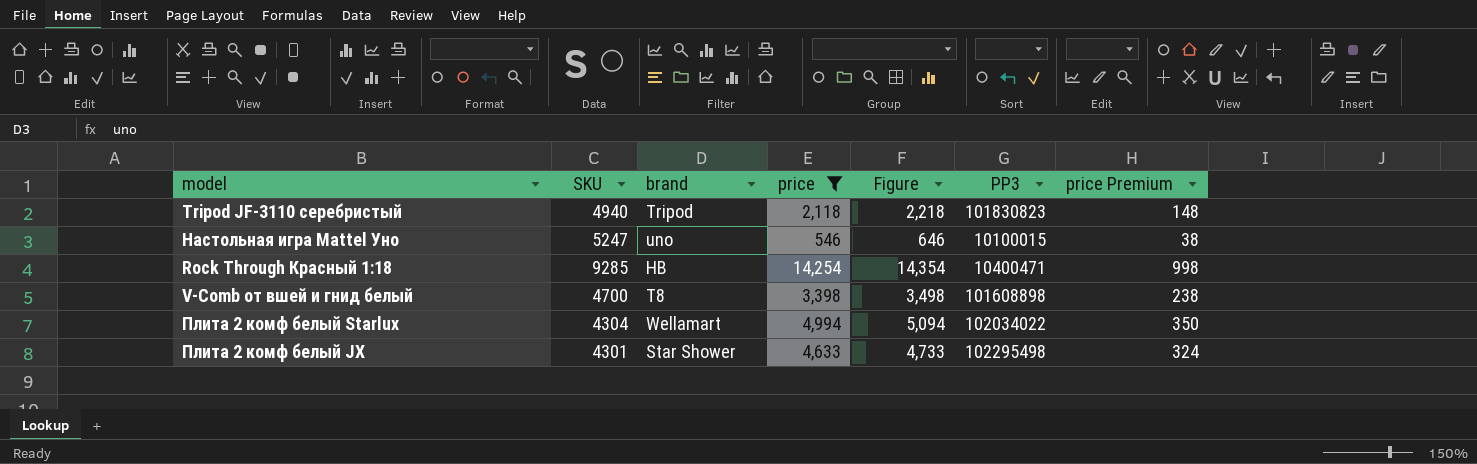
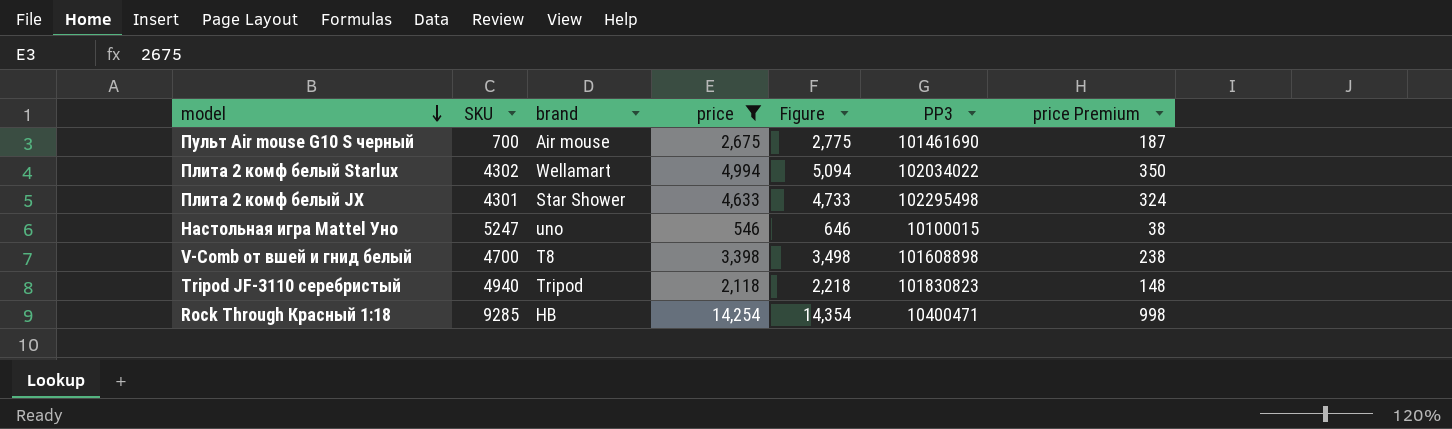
row order: none -> model descending
row Пульт Air mouse G10 S черный: none -> 700 | Air mouse | 2,675 | 2,775 | 101461690 | 187
Плита 2 комф белый Starlux | SKU: 4304 -> 4302

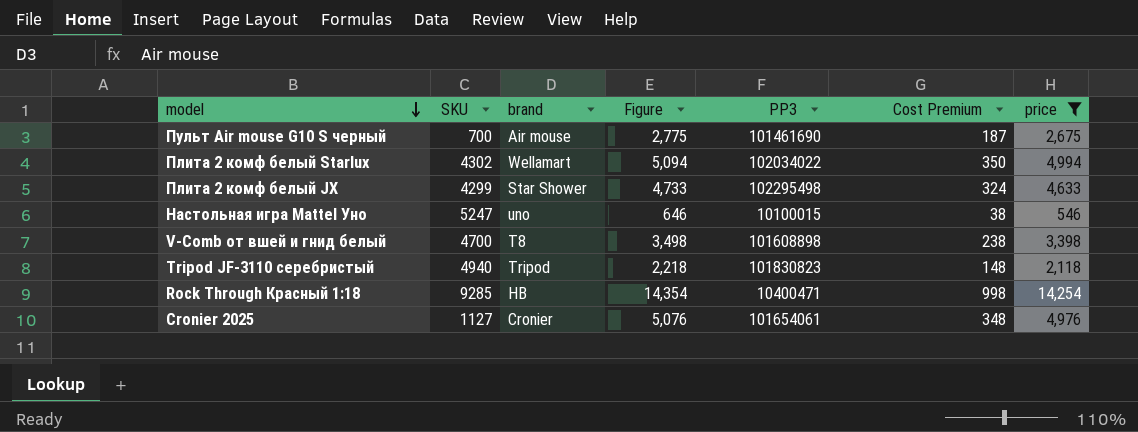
column name: price Premium -> Cost Premium
column price | position: 4 -> 7
Плита 2 комф белый JX | SKU: 4301 -> 4299
row Cronier 2025: none -> 1127 | Cronier | 5,076 | 101654061 | 348 | 4,976

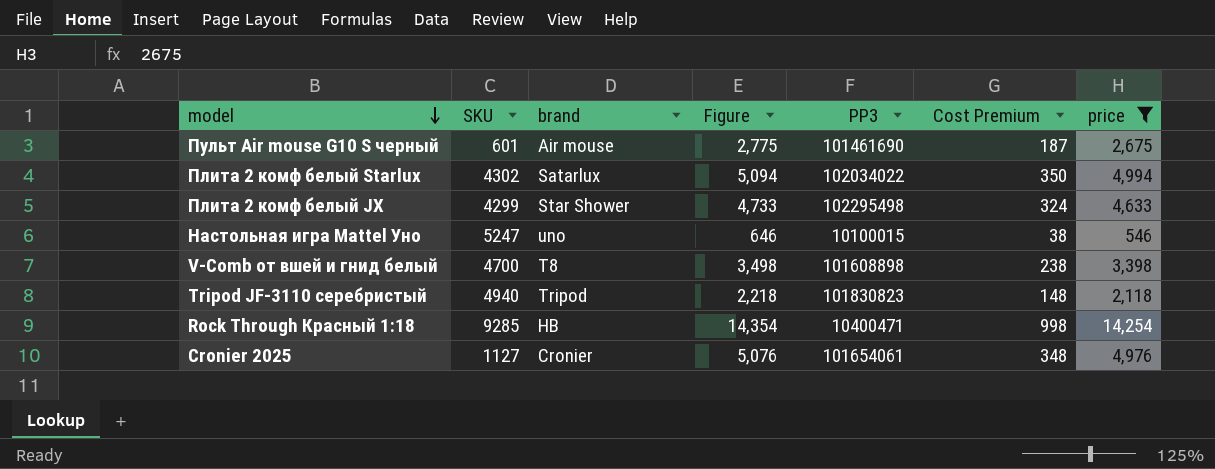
Пульт Air mouse G10 S черный | SKU: 700 -> 601
Плита 2 комф белый Starlux | brand: Wellamart -> Satarlux

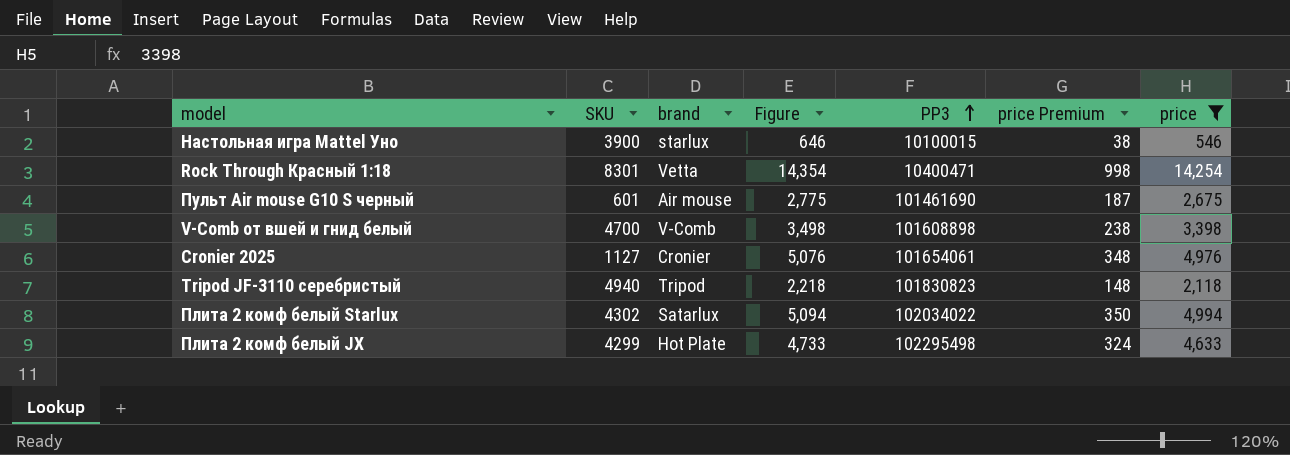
row order: model descending -> PP3 ascending
column name: Cost Premium -> price Premium
Настольная игра Mattel Уно | SKU: 5247 -> 3900
Настольная игра Mattel Уно | brand: uno -> starlux
Rock Through Красный 1:18 | SKU: 9285 -> 8301
Rock Through Красный 1:18 | brand: HB -> Vetta
V-Comb от вшей и гнид белый | brand: T8 -> V-Comb
Плита 2 комф белый JX | brand: Star Shower -> Hot Plate

